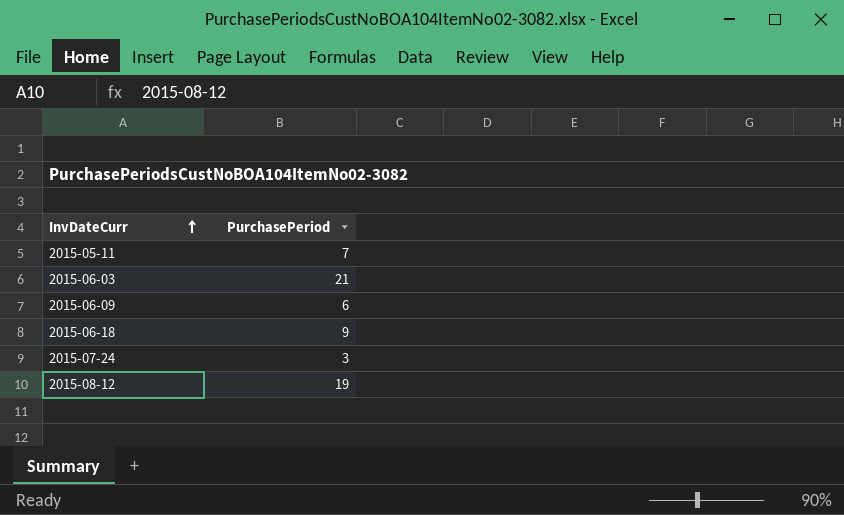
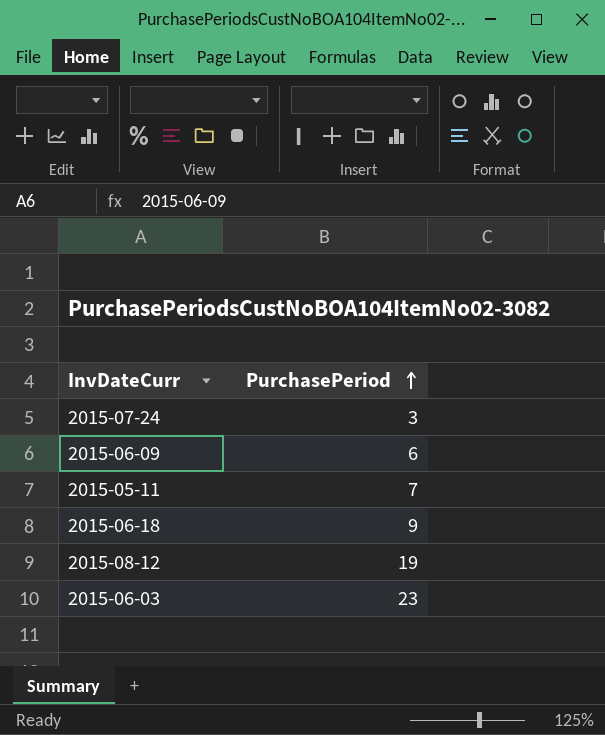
row order: InvDateCurr ascending -> PurchasePeriod ascending
2015-06-03 | PurchasePeriod: 21 -> 23

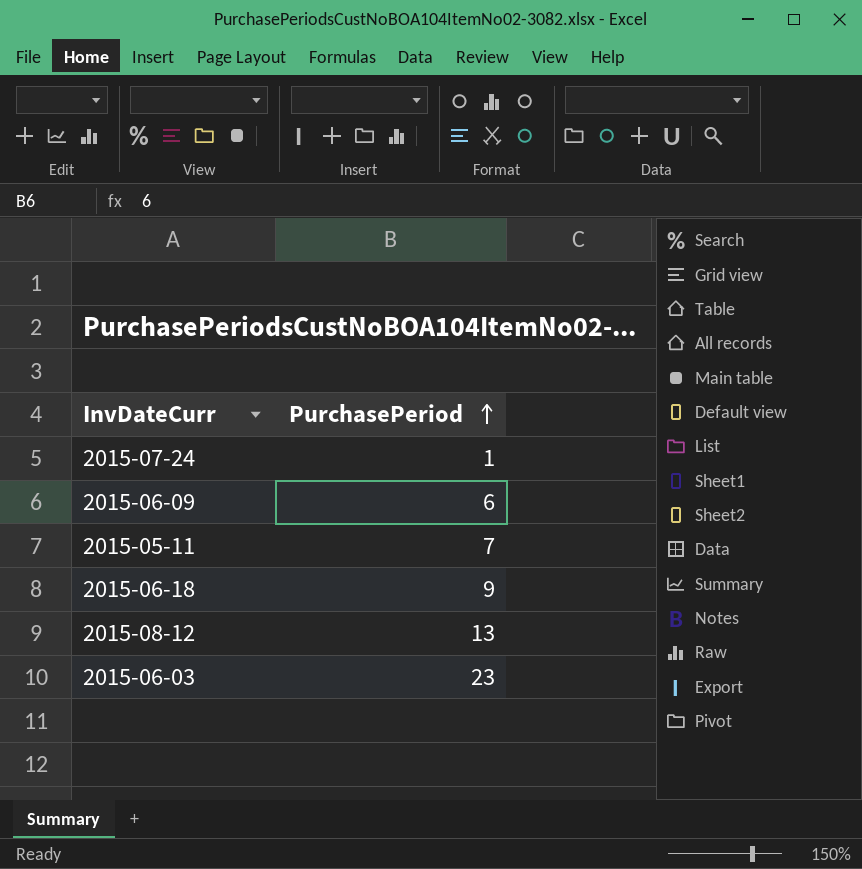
2015-07-24 | PurchasePeriod: 3 -> 1
2015-08-12 | PurchasePeriod: 19 -> 13

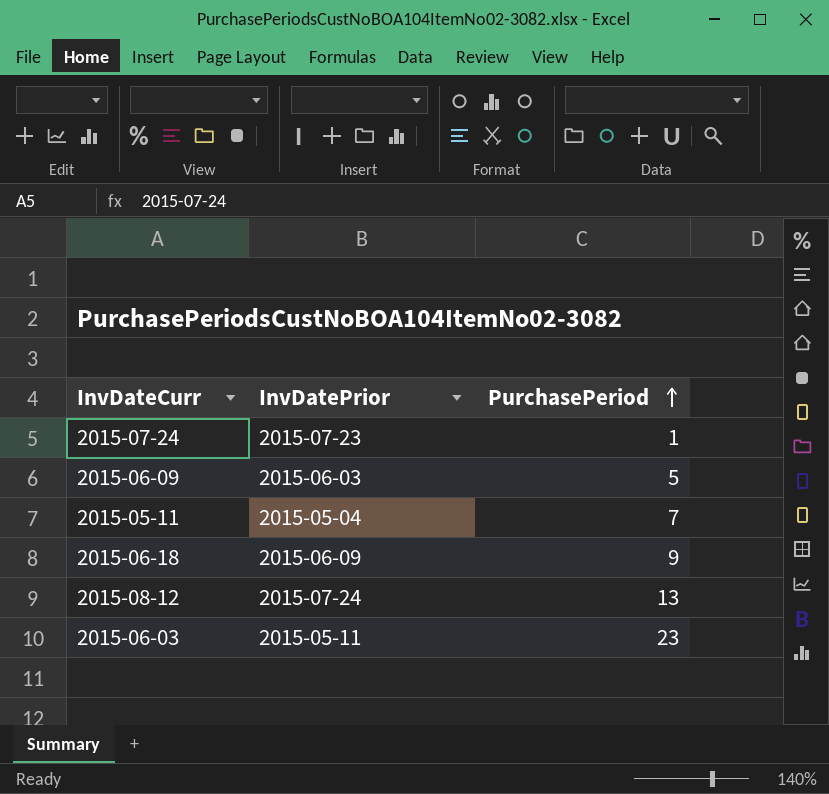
column InvDatePrior | position: none -> 2
2015-06-09 | PurchasePeriod: 6 -> 5

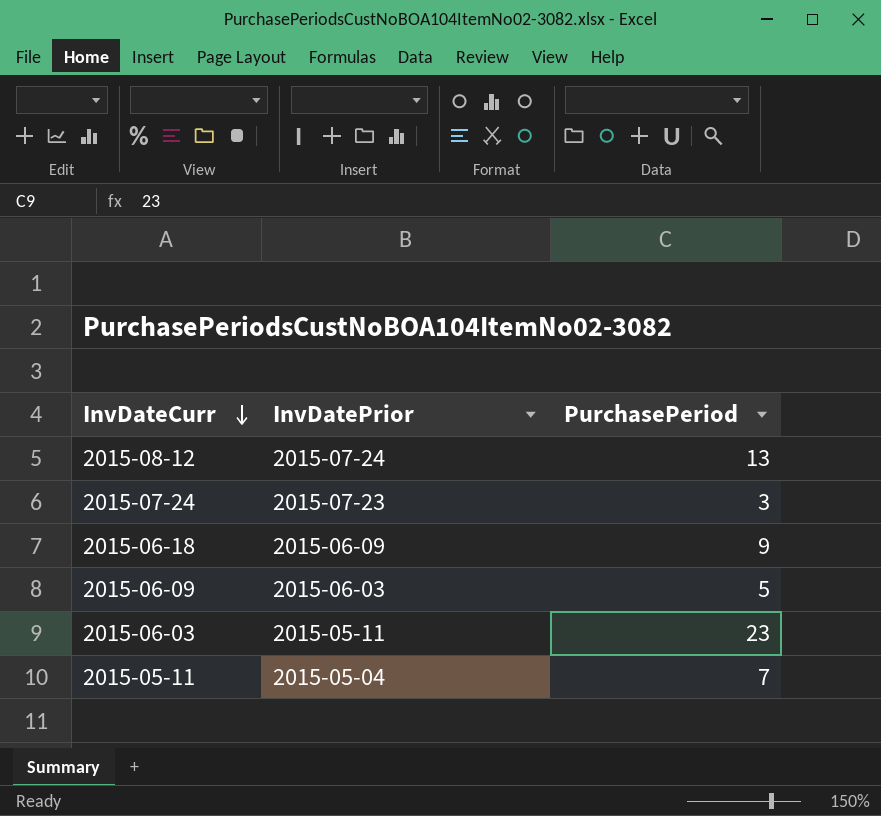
row order: PurchasePeriod ascending -> InvDateCurr descending
2015-07-24 | PurchasePeriod: 1 -> 3

